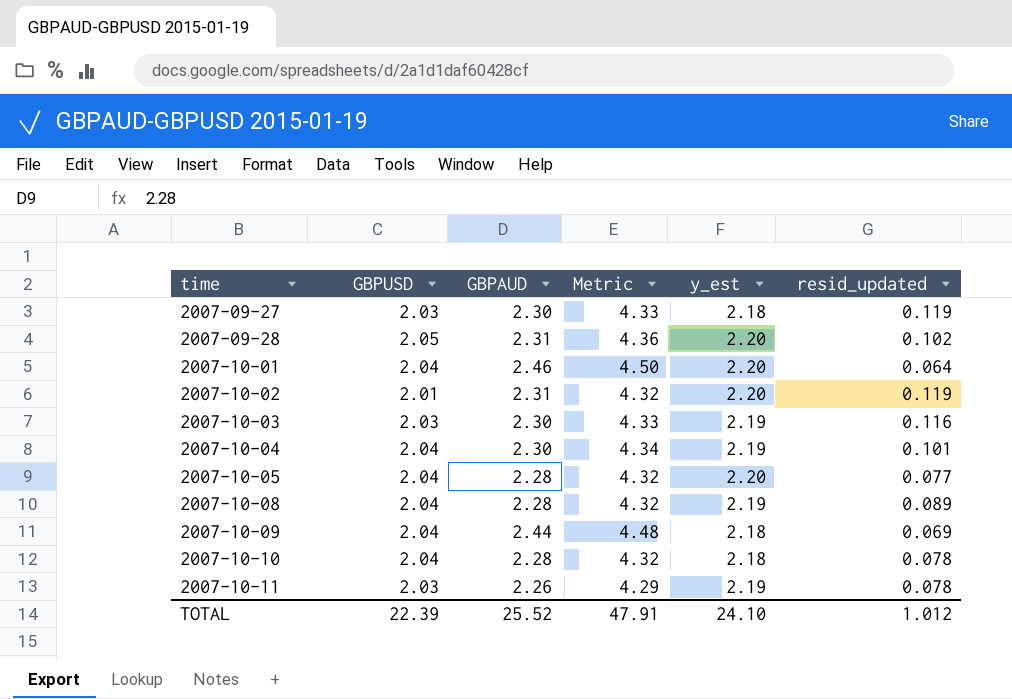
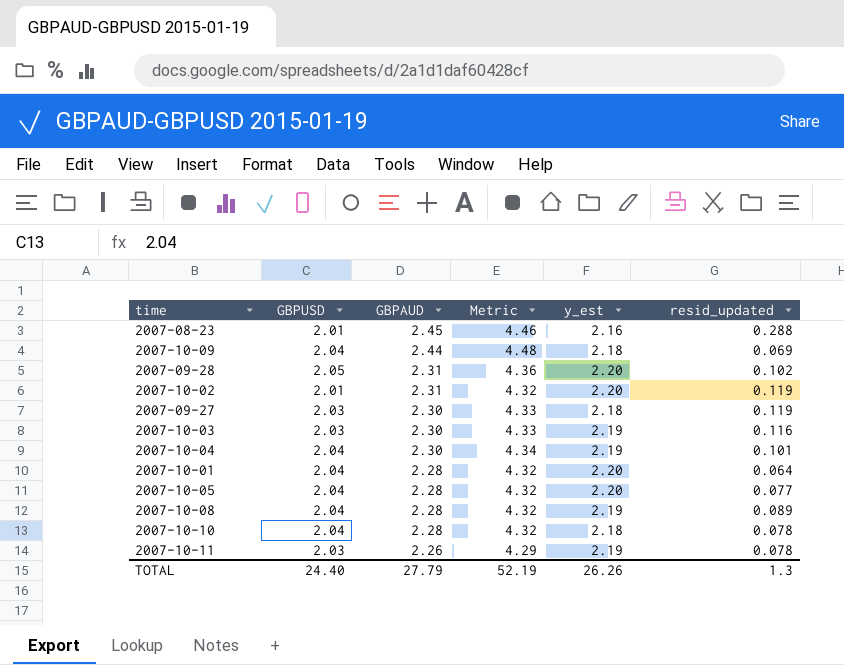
row order: time ascending -> GBPAUD descending
row 2007-08-23: none -> 2.01 | 2.45 | 4.46 | 2.16 | 0.288
2007-10-01 | GBPAUD: 2.46 -> 2.28
2007-10-01 | Metric: 4.50 -> 4.32
TOTAL | GBPUSD: 22.39 -> 24.40
TOTAL | GBPAUD: 25.52 -> 27.79
TOTAL | Metric: 47.91 -> 52.19
TOTAL | y_est: 24.10 -> 26.26
TOTAL | resid_updated: 1.012 -> 1.3

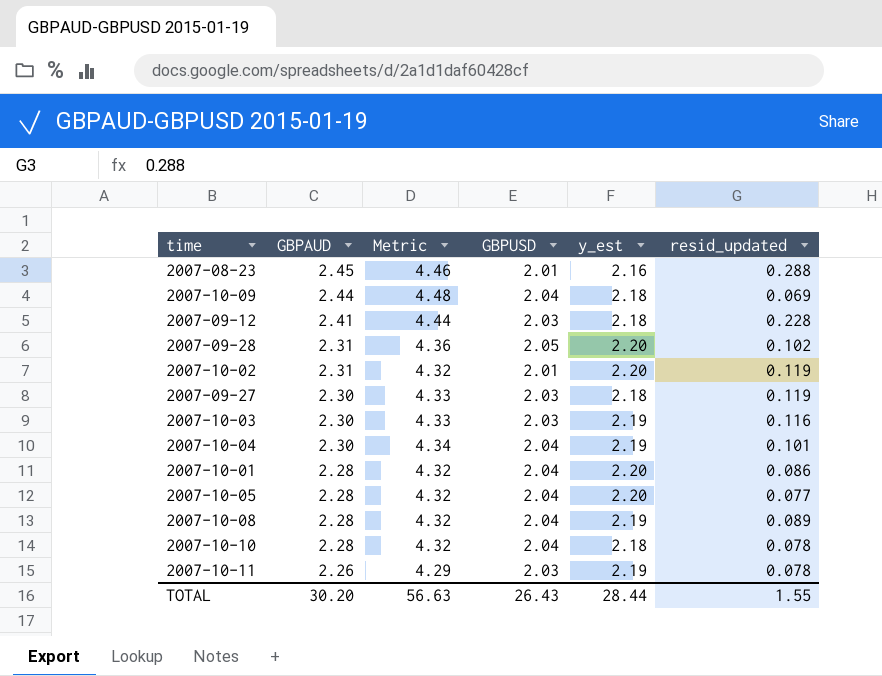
column GBPUSD | position: 2 -> 4
row 2007-09-12: none -> 2.41 | 4.44 | 2.03 | 2.18 | 0.228
2007-10-01 | resid_updated: 0.064 -> 0.086
TOTAL | GBPAUD: 27.79 -> 30.20
TOTAL | Metric: 52.19 -> 56.63
TOTAL | GBPUSD: 24.40 -> 26.43
TOTAL | y_est: 26.26 -> 28.44
TOTAL | resid_updated: 1.3 -> 1.55

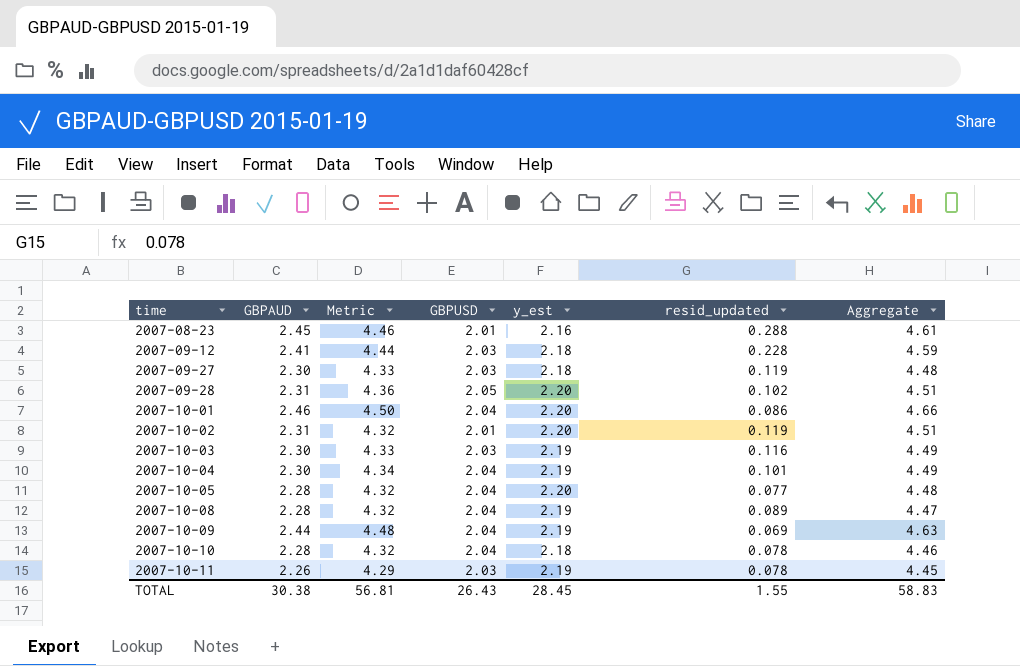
row order: GBPAUD descending -> time ascending
column Aggregate | formula: none -> [GBPAUD] + [y_est]
2007-10-01 | GBPAUD: 2.28 -> 2.46
2007-10-01 | Metric: 4.32 -> 4.50
2007-10-09 | y_est: 2.18 -> 2.19
TOTAL | GBPAUD: 30.20 -> 30.38
TOTAL | Metric: 56.63 -> 56.81
TOTAL | y_est: 28.44 -> 28.45

